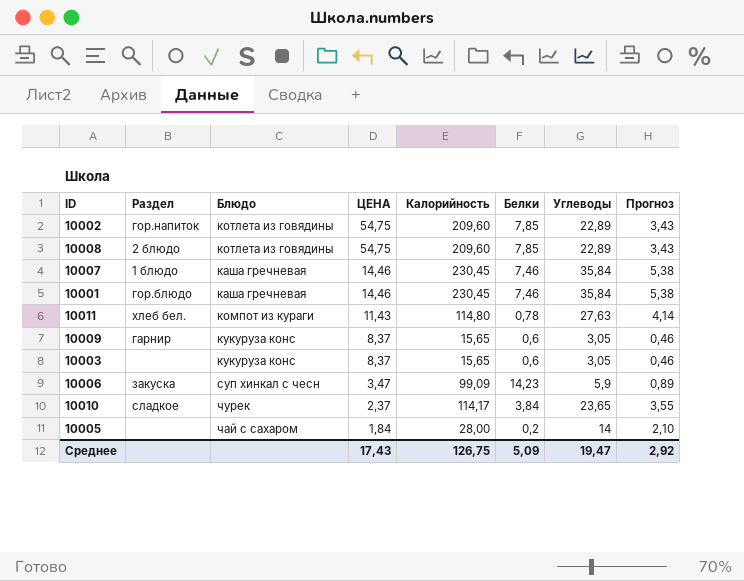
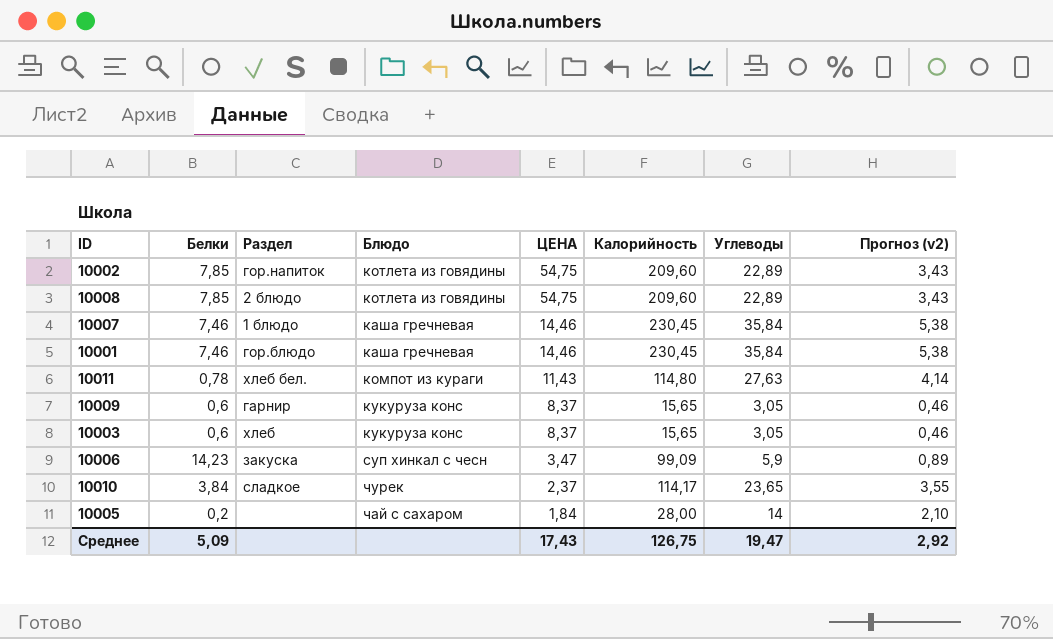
column Белки | position: 6 -> 2
column name: Прогноз -> Прогноз (v2)
10003 | Раздел: none -> хлеб

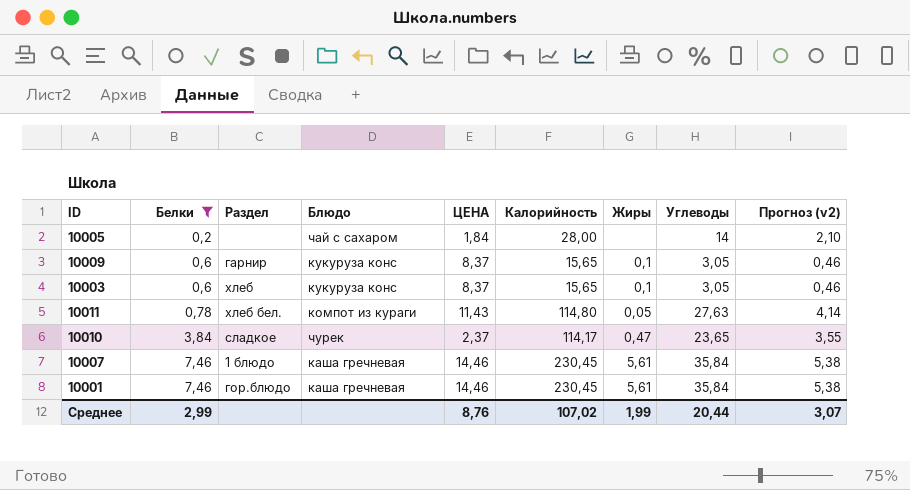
filter: none -> Белки <= 7,46
row order: ЦЕНА descending -> Белки ascending
column Жиры | position: none -> 7
Среднее | Белки: 5,09 -> 2,99
Среднее | ЦЕНА: 17,43 -> 8,76
Среднее | Калорийность: 126,75 -> 107,02
Среднее | Углеводы: 19,47 -> 20,44
Среднее | Прогноз (v2): 2,92 -> 3,07

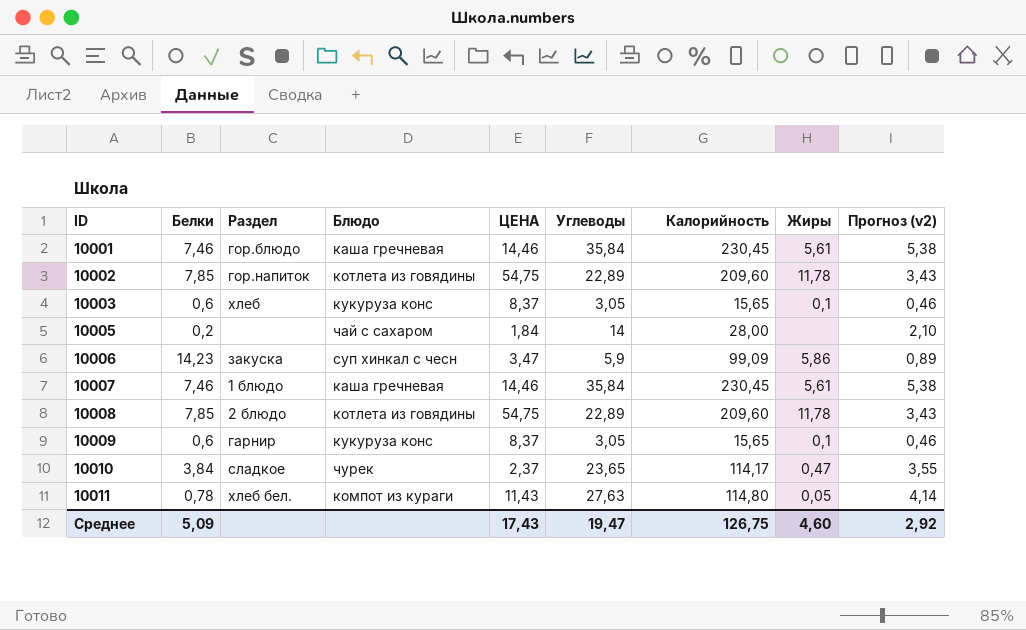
filter: Белки <= 7,46 -> none
row order: Белки ascending -> ID ascending
column Углеводы | position: 8 -> 6
Среднее | Белки: 2,99 -> 5,09
Среднее | ЦЕНА: 8,76 -> 17,43
Среднее | Углеводы: 20,44 -> 19,47
Среднее | Калорийность: 107,02 -> 126,75
Среднее | Жиры: 1,99 -> 4,60
Среднее | Прогноз (v2): 3,07 -> 2,92

